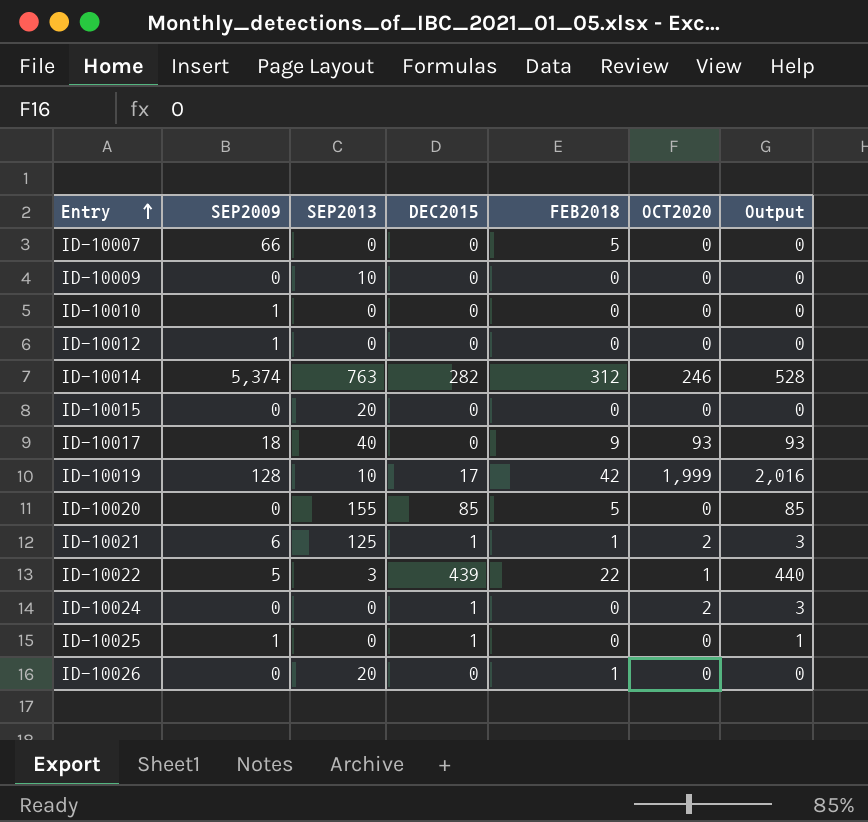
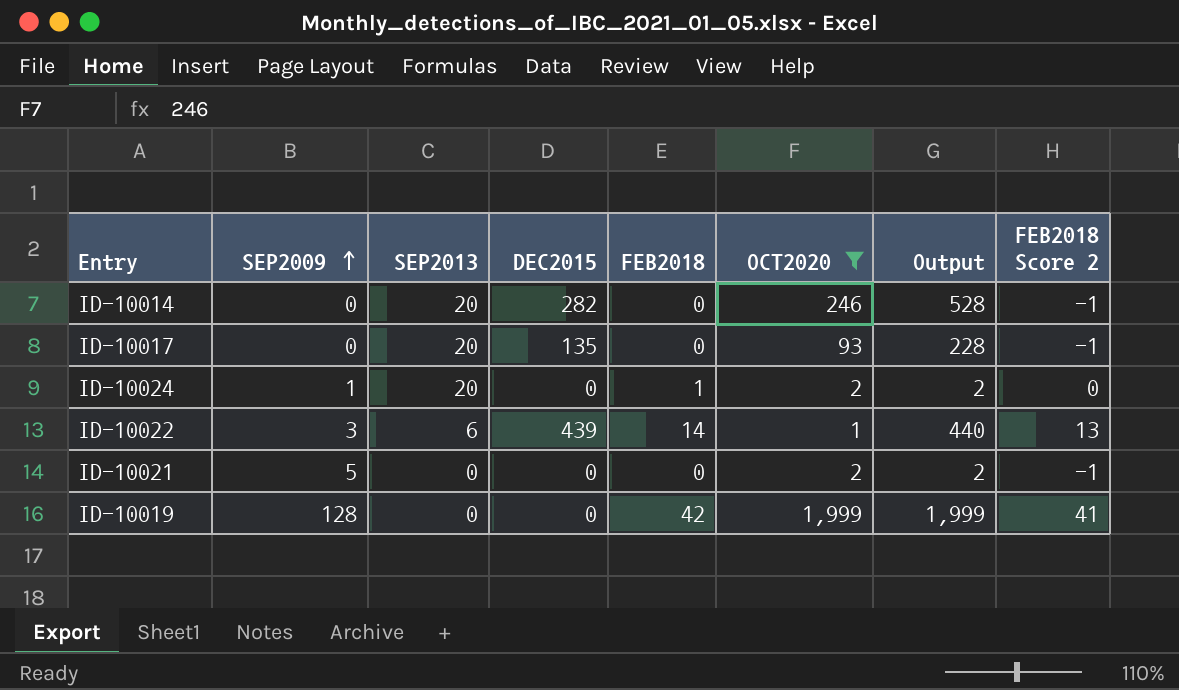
filter: none -> OCT2020 != 0
row order: Entry ascending -> SEP2009 ascending
column FEB2018 Score 2 | formula: none -> [FEB2018] - 1
ID-10014 | SEP2009: 5,374 -> 0
ID-10014 | SEP2013: 763 -> 20
ID-10014 | FEB2018: 312 -> 0
ID-10017 | SEP2009: 18 -> 0
ID-10017 | SEP2013: 40 -> 20
ID-10017 | DEC2015: 0 -> 135
ID-10017 | FEB2018: 9 -> 0
ID-10017 | Output: 93 -> 228
ID-10024 | SEP2009: 0 -> 1
ID-10024 | SEP2013: 0 -> 20
ID-10024 | DEC2015: 1 -> 0
ID-10024 | FEB2018: 0 -> 1
ID-10024 | Output: 3 -> 2
ID-10022 | SEP2009: 5 -> 3
ID-10022 | SEP2013: 3 -> 6
ID-10022 | FEB2018: 22 -> 14
ID-10021 | SEP2009: 6 -> 5
ID-10021 | SEP2013: 125 -> 0
ID-10021 | DEC2015: 1 -> 0
ID-10021 | FEB2018: 1 -> 0
ID-10021 | Output: 3 -> 2
ID-10019 | SEP2013: 10 -> 0
ID-10019 | DEC2015: 17 -> 0
ID-10019 | Output: 2,016 -> 1,999

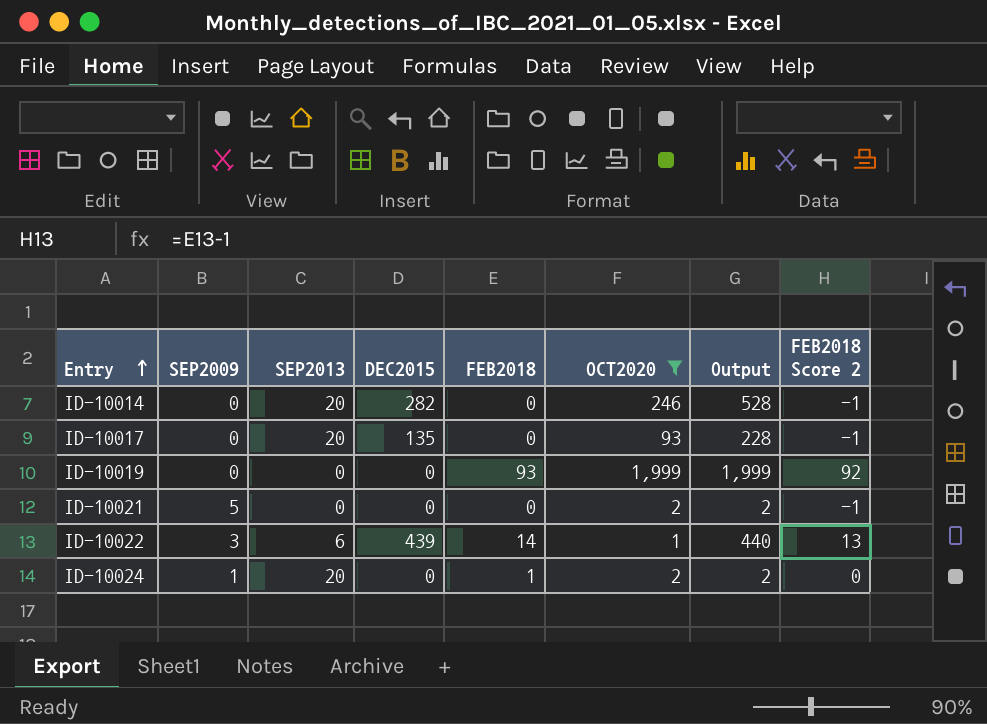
row order: SEP2009 ascending -> Entry ascending
ID-10019 | SEP2009: 128 -> 0
ID-10019 | FEB2018: 42 -> 93
ID-10019 | FEB2018 Score 2: 41 -> 92

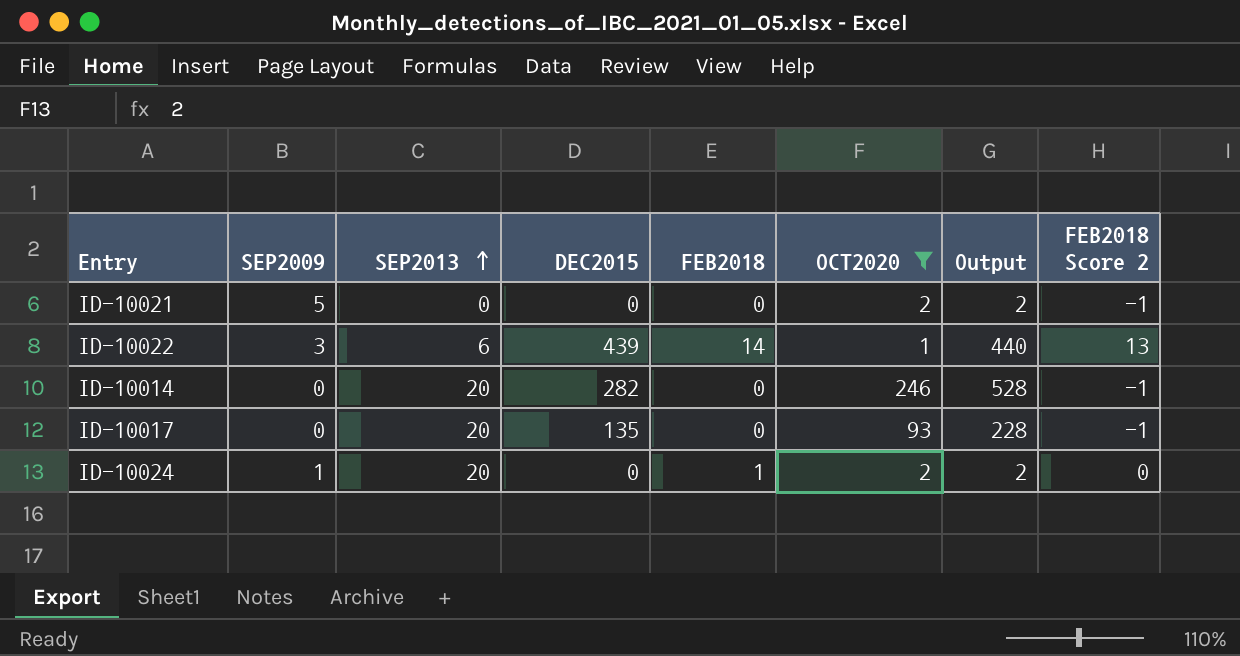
row order: Entry ascending -> SEP2013 ascending
row ID-10019: 0 | 0 | 0 | 93 | 1,999 | 1,999 | 92 -> none

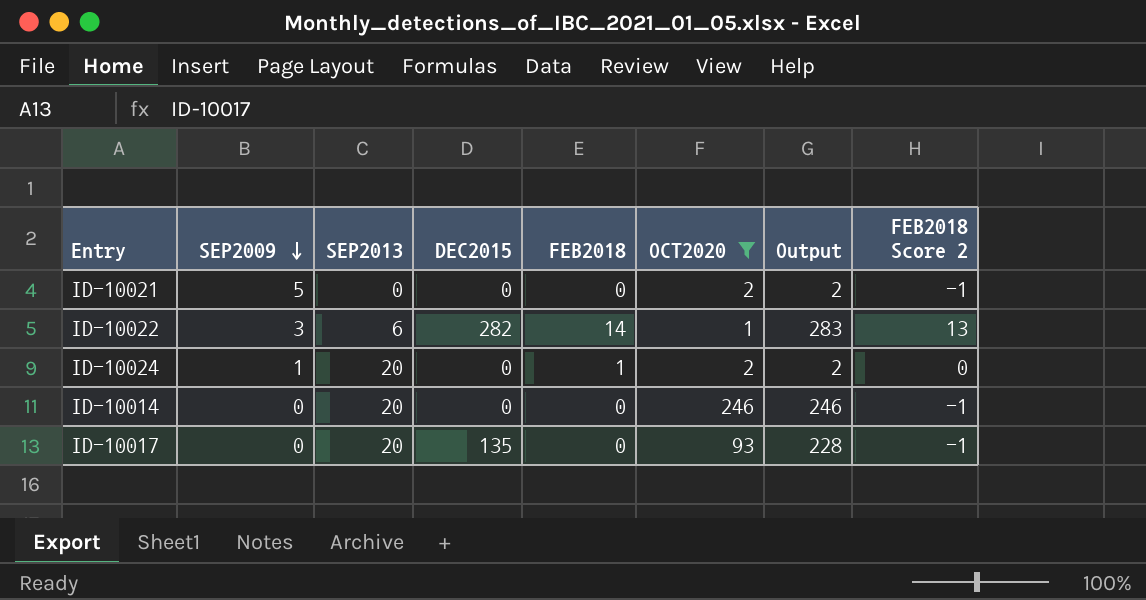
row order: SEP2013 ascending -> SEP2009 descending
ID-10022 | DEC2015: 439 -> 282
ID-10022 | Output: 440 -> 283
ID-10014 | DEC2015: 282 -> 0
ID-10014 | Output: 528 -> 246

